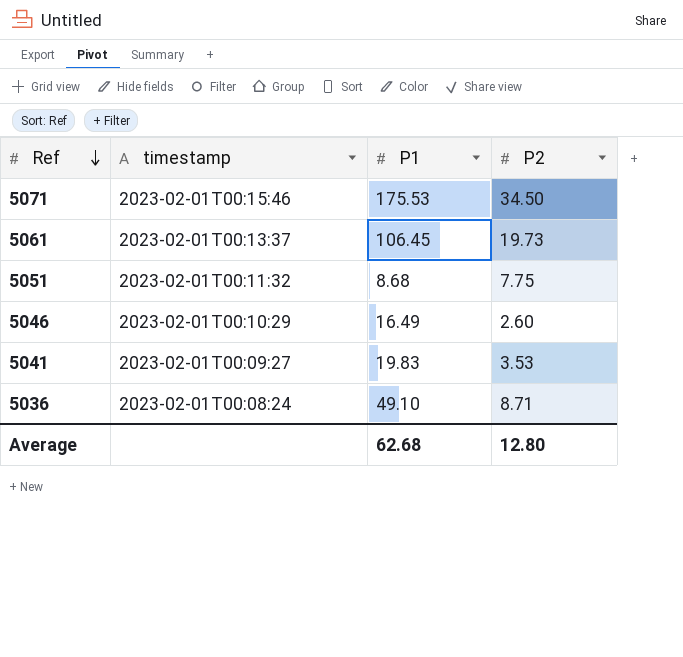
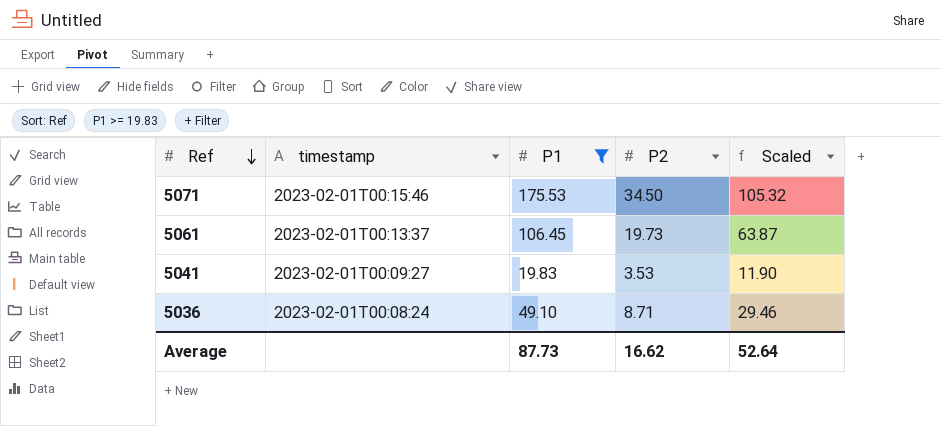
filter: none -> P1 >= 19.83
column Scaled | formula: none -> [P1] * 0.6
Average | P1: 62.68 -> 87.73
Average | P2: 12.80 -> 16.62

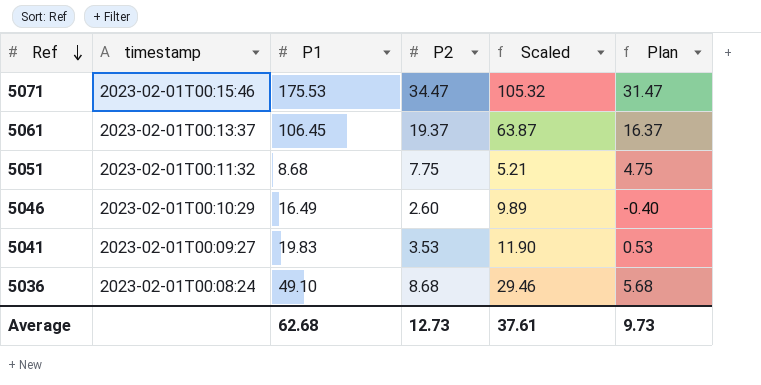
filter: P1 >= 19.83 -> none
column Plan | formula: none -> [P2] - 3
5071 | P2: 34.50 -> 34.47
5061 | P2: 19.73 -> 19.37
5036 | P2: 8.71 -> 8.68
Average | P1: 87.73 -> 62.68
Average | P2: 16.62 -> 12.73
Average | Scaled: 52.64 -> 37.61

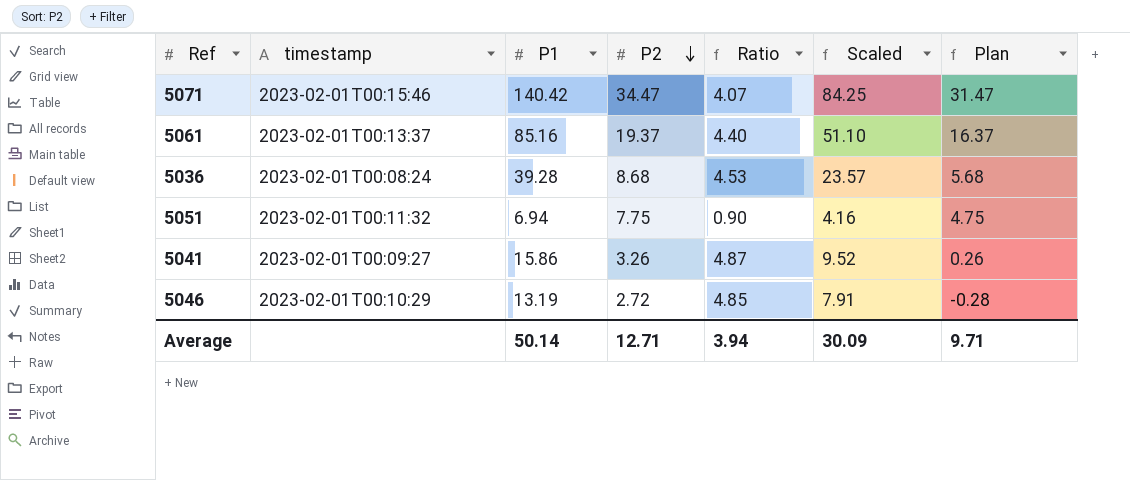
row order: Ref descending -> P2 descending
column Ratio | formula: none -> [P1] / [P2]
5071 | P1: 175.53 -> 140.42
5071 | Scaled: 105.32 -> 84.25
5061 | P1: 106.45 -> 85.16
5061 | Scaled: 63.87 -> 51.10
5036 | P1: 49.10 -> 39.28
5036 | Scaled: 29.46 -> 23.57
5051 | P1: 8.68 -> 6.94
5051 | Scaled: 5.21 -> 4.16
5041 | P1: 19.83 -> 15.86
5041 | P2: 3.53 -> 3.26
5041 | Scaled: 11.90 -> 9.52
5041 | Plan: 0.53 -> 0.26
5046 | P1: 16.49 -> 13.19
5046 | P2: 2.60 -> 2.72
5046 | Scaled: 9.89 -> 7.91
5046 | Plan: -0.40 -> -0.28
Average | P1: 62.68 -> 50.14
Average | P2: 12.73 -> 12.71
Average | Scaled: 37.61 -> 30.09
Average | Plan: 9.73 -> 9.71

